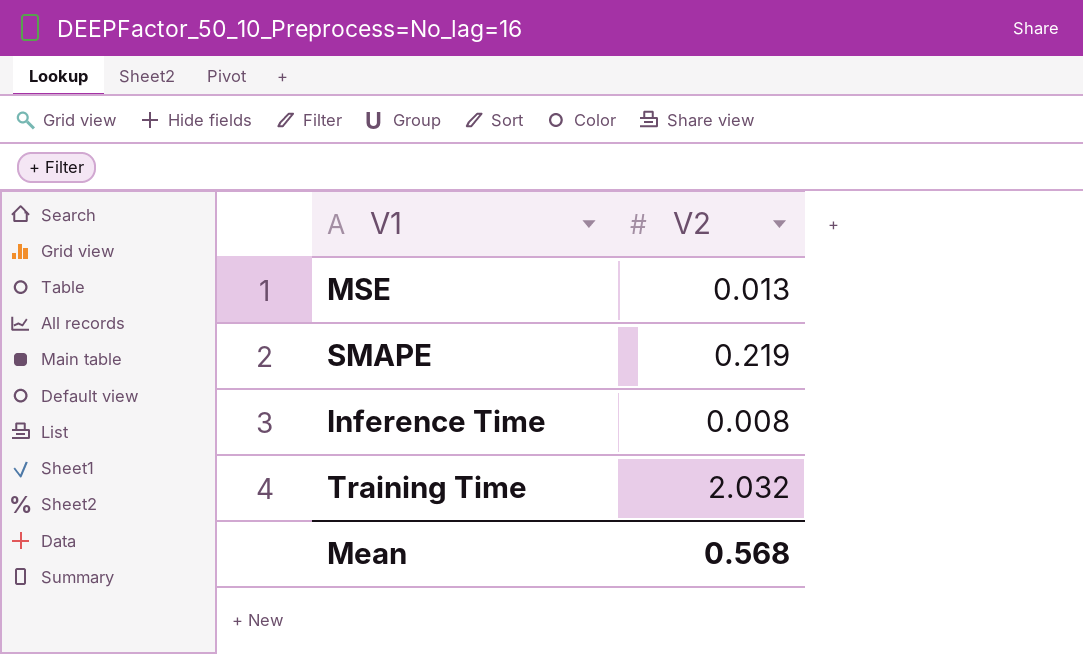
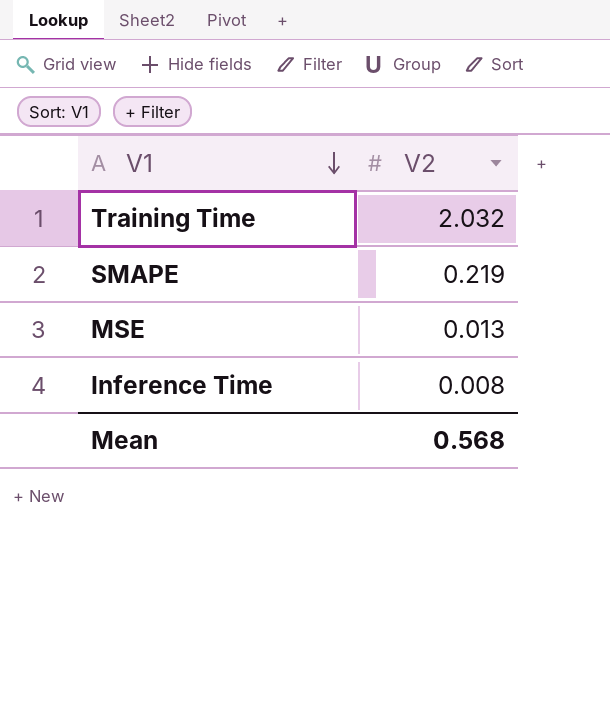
row order: none -> V1 descending

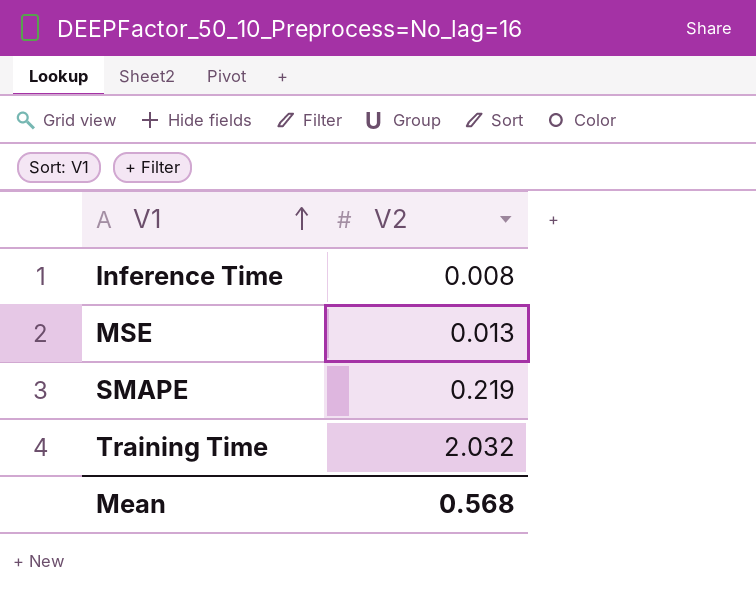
row order: V1 descending -> V1 ascending

